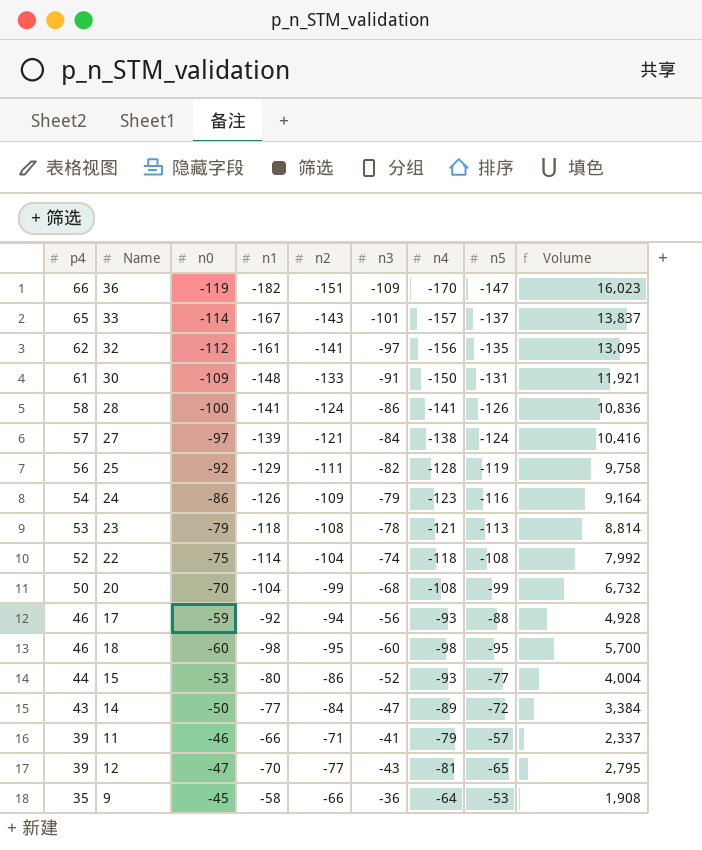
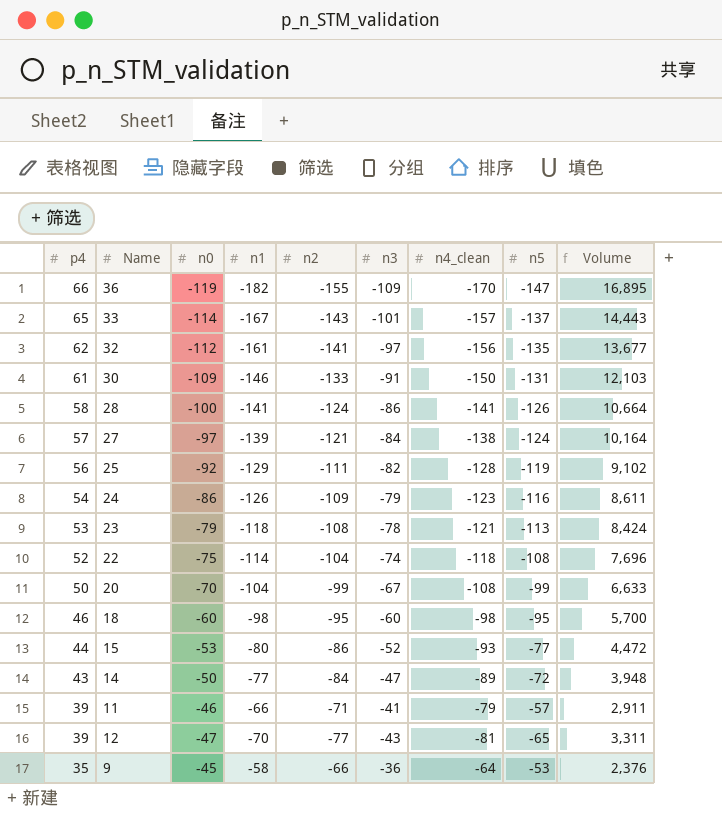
column name: n4 -> n4_clean
column Volume | formula: [n3] * [n5] -> [n2] * [n3]
row 17: 46 | -59 | -92 | -94 | -56 | -93 | -88 | 4,928 -> none
36 | n2: -151 -> -155
30 | n1: -148 -> -146
20 | n3: -68 -> -67

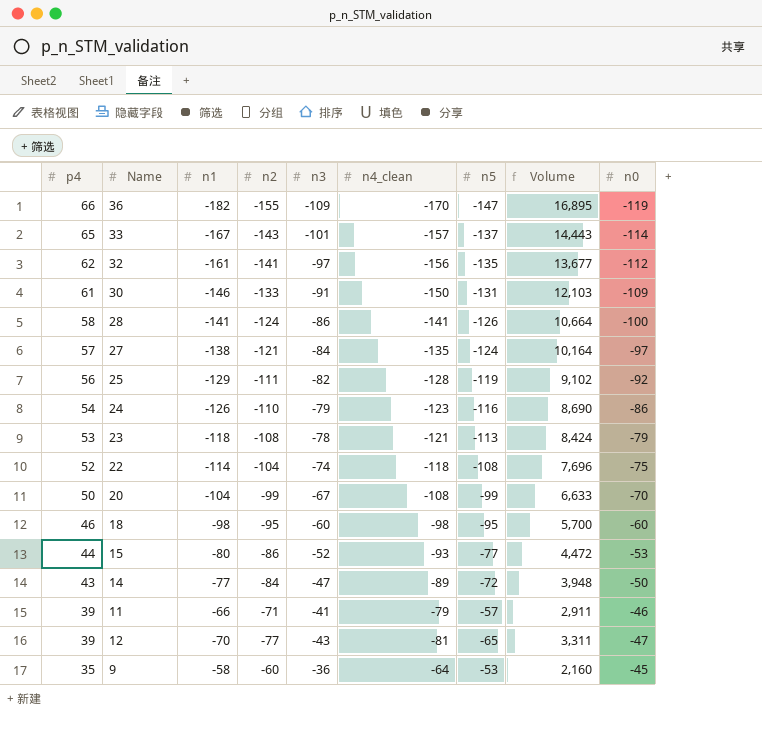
column n0 | position: 3 -> 9
27 | n1: -139 -> -138
27 | n4_clean: -138 -> -135
24 | n2: -109 -> -110
24 | Volume: 8,611 -> 8,690
9 | n2: -66 -> -60
9 | Volume: 2,376 -> 2,160

